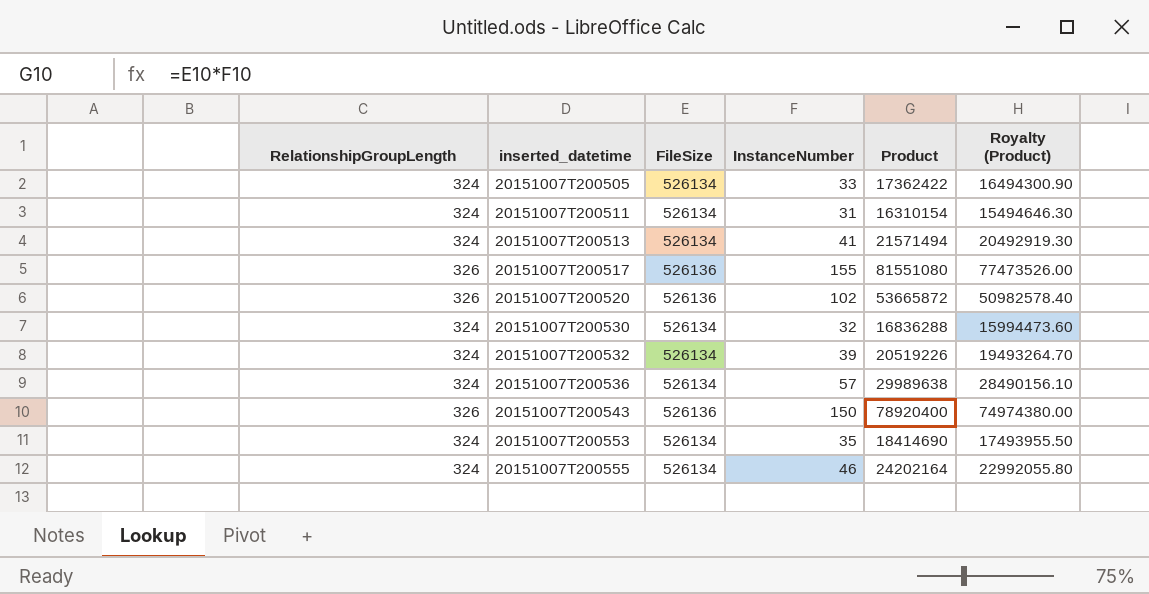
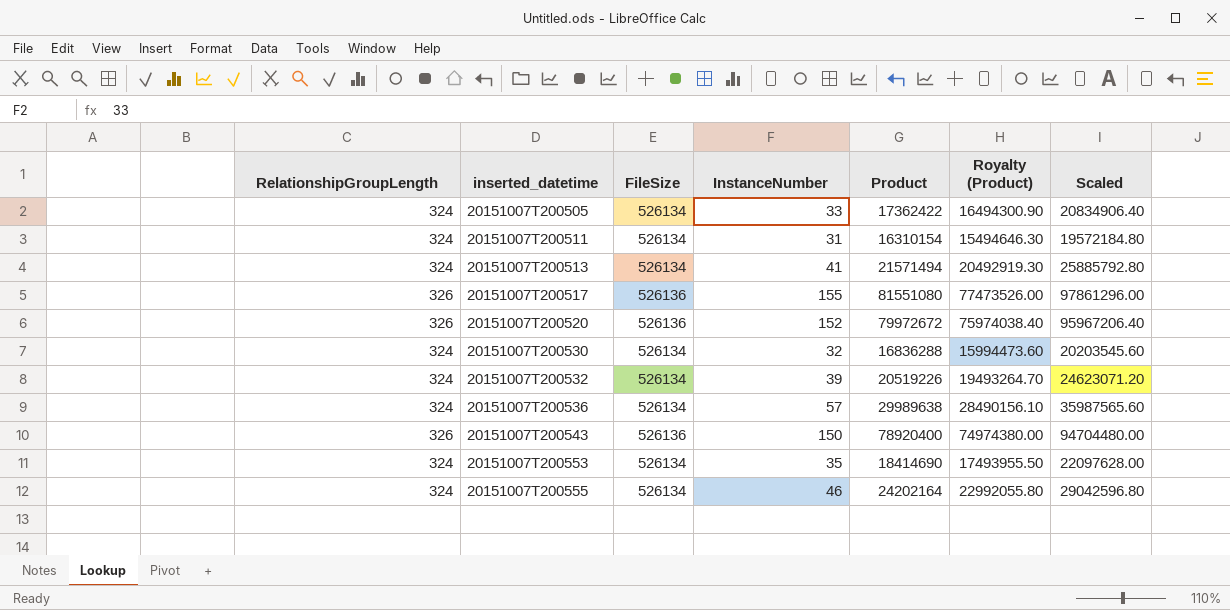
column Scaled | formula: none -> [Product] * 1.2
20151007T200520 | InstanceNumber: 102 -> 152
20151007T200520 | Product: 53665872 -> 79972672
20151007T200520 | Royalty (Product): 50982578.40 -> 75974038.40

